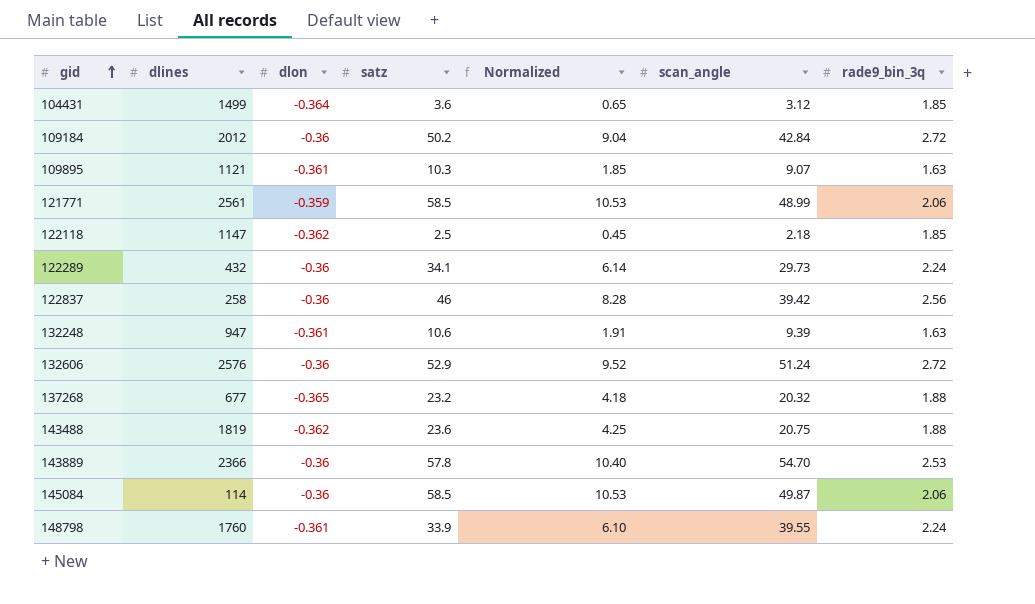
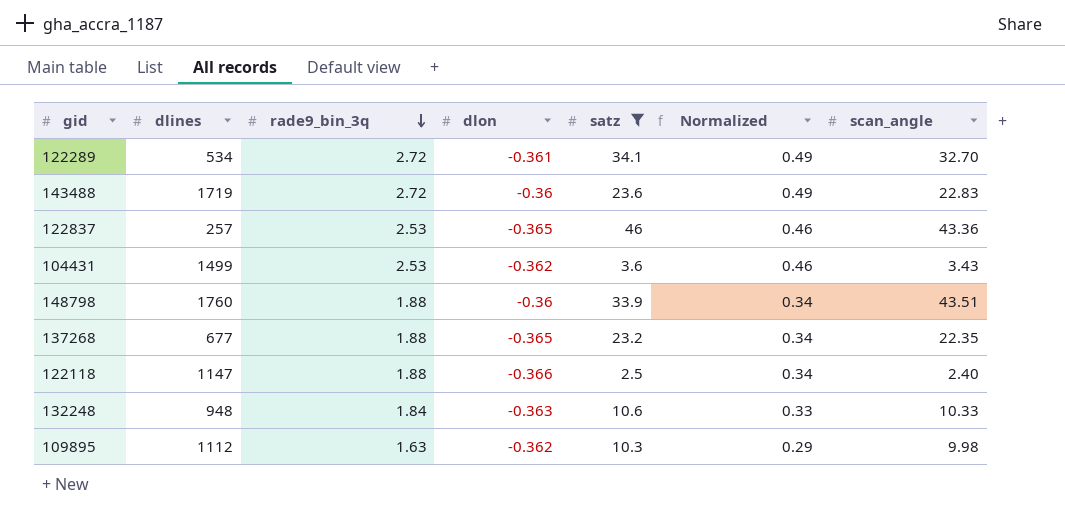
filter: none -> satz <= 46
row order: gid ascending -> rade9_bin_3q descending
column rade9_bin_3q | position: 7 -> 3
column Normalized | formula: [satz] * 0.18 -> [rade9_bin_3q] * 0.18
122289 | dlines: 432 -> 534
122289 | rade9_bin_3q: 2.24 -> 2.72
122289 | dlon: -0.36 -> -0.361
122289 | scan_angle: 29.73 -> 32.70
143488 | dlines: 1819 -> 1719
143488 | rade9_bin_3q: 1.88 -> 2.72
143488 | dlon: -0.362 -> -0.36
143488 | scan_angle: 20.75 -> 22.83
122837 | dlines: 258 -> 257
122837 | rade9_bin_3q: 2.56 -> 2.53
122837 | dlon: -0.36 -> -0.365
122837 | scan_angle: 39.42 -> 43.36
104431 | rade9_bin_3q: 1.85 -> 2.53
104431 | dlon: -0.364 -> -0.362
104431 | scan_angle: 3.12 -> 3.43
148798 | rade9_bin_3q: 2.24 -> 1.88
148798 | dlon: -0.361 -> -0.36
148798 | scan_angle: 39.55 -> 43.51
137268 | scan_angle: 20.32 -> 22.35
122118 | rade9_bin_3q: 1.85 -> 1.88
122118 | dlon: -0.362 -> -0.366
122118 | scan_angle: 2.18 -> 2.40
132248 | dlines: 947 -> 948
132248 | rade9_bin_3q: 1.63 -> 1.84
132248 | dlon: -0.361 -> -0.363
132248 | scan_angle: 9.39 -> 10.33
109895 | dlines: 1121 -> 1112
109895 | dlon: -0.361 -> -0.362
109895 | scan_angle: 9.07 -> 9.98

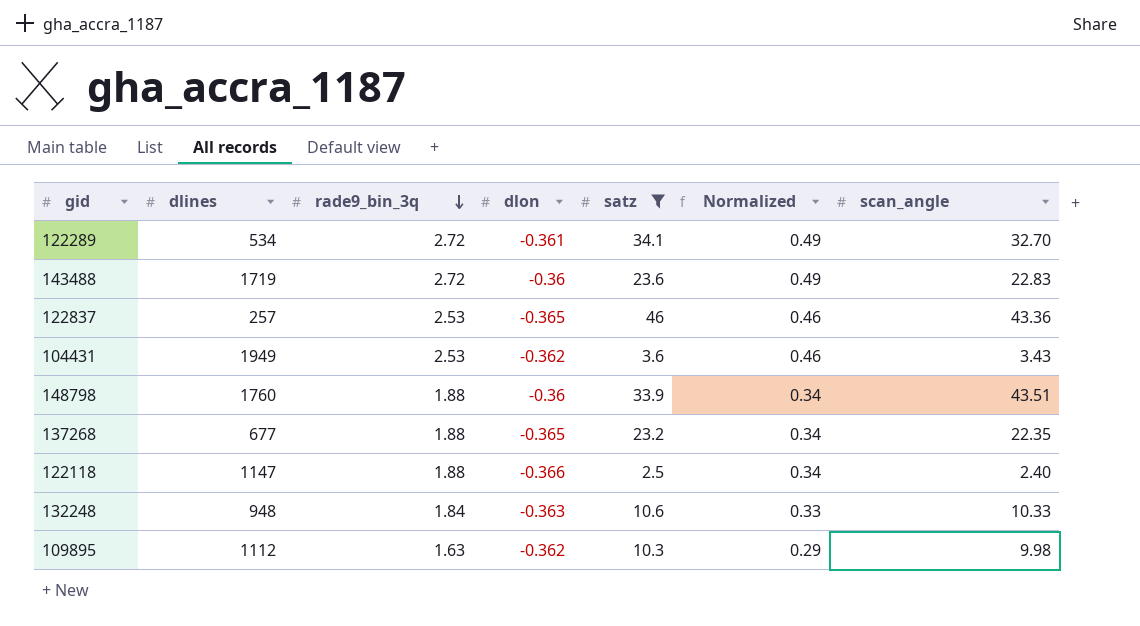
104431 | dlines: 1499 -> 1949

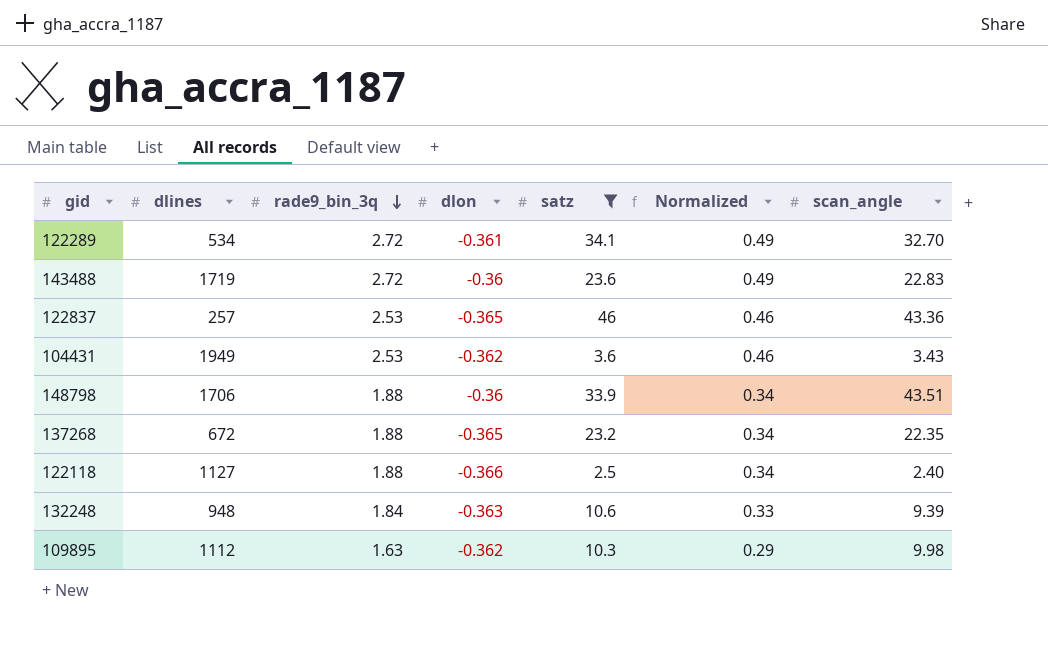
148798 | dlines: 1760 -> 1706
137268 | dlines: 677 -> 672
122118 | dlines: 1147 -> 1127
132248 | scan_angle: 10.33 -> 9.39

